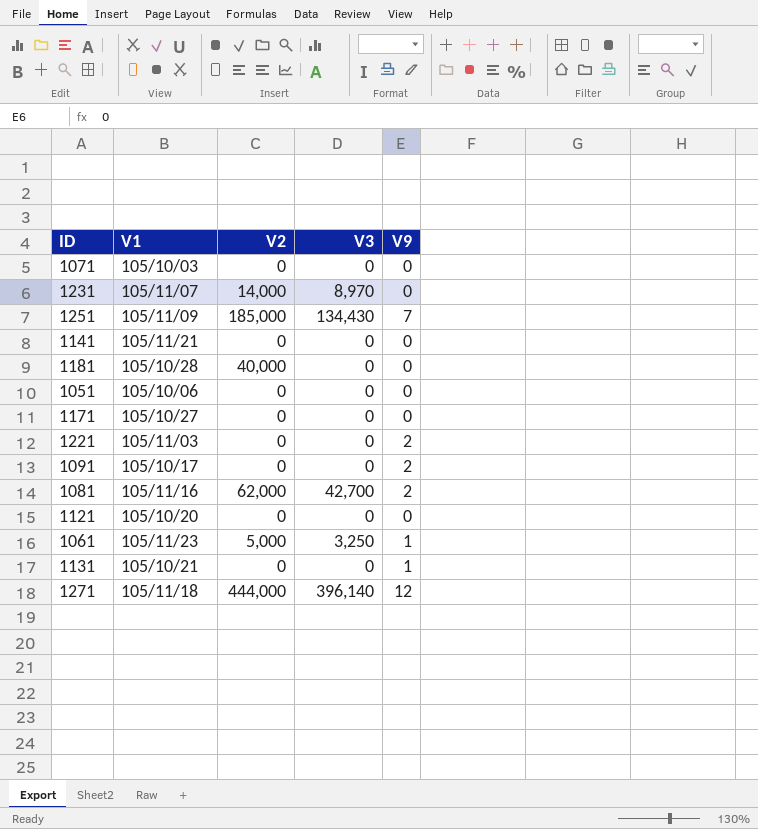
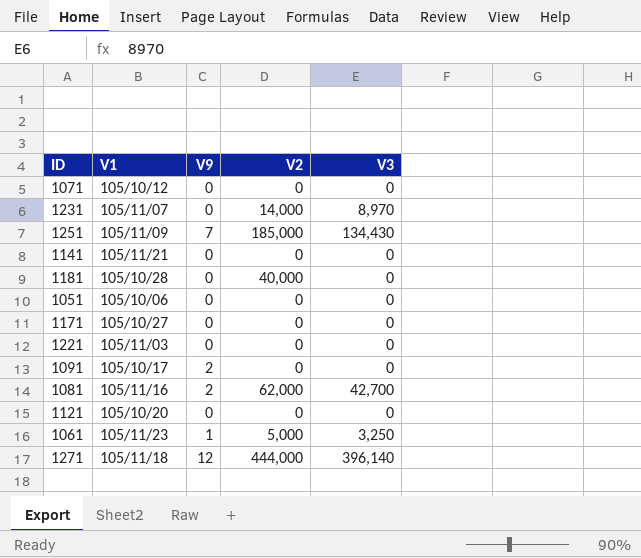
column V9 | position: 5 -> 3
row 1131: 105/10/21 | 0 | 0 | 1 -> none
1071 | V1: 105/10/03 -> 105/10/12
1221 | V9: 2 -> 0

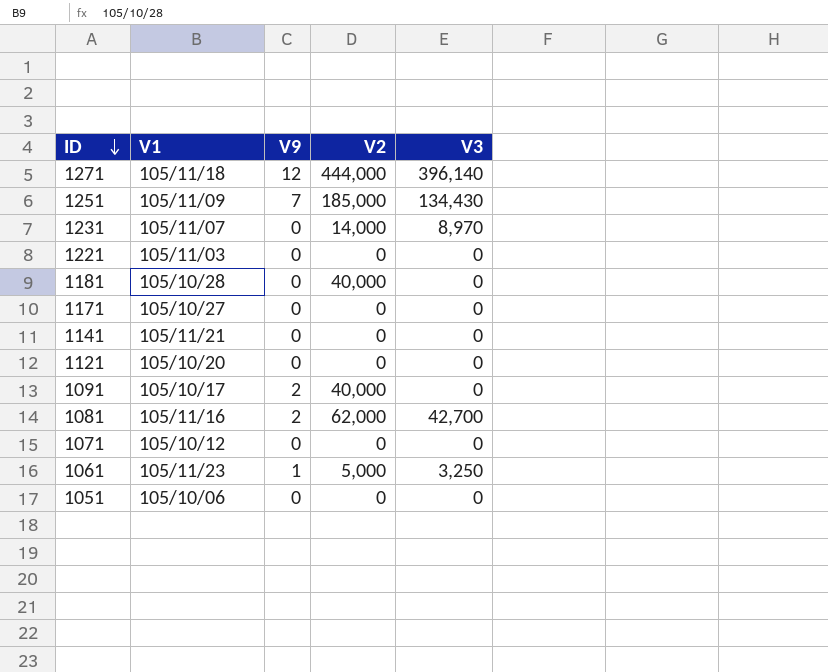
row order: none -> ID descending
1091 | V2: 0 -> 40,000

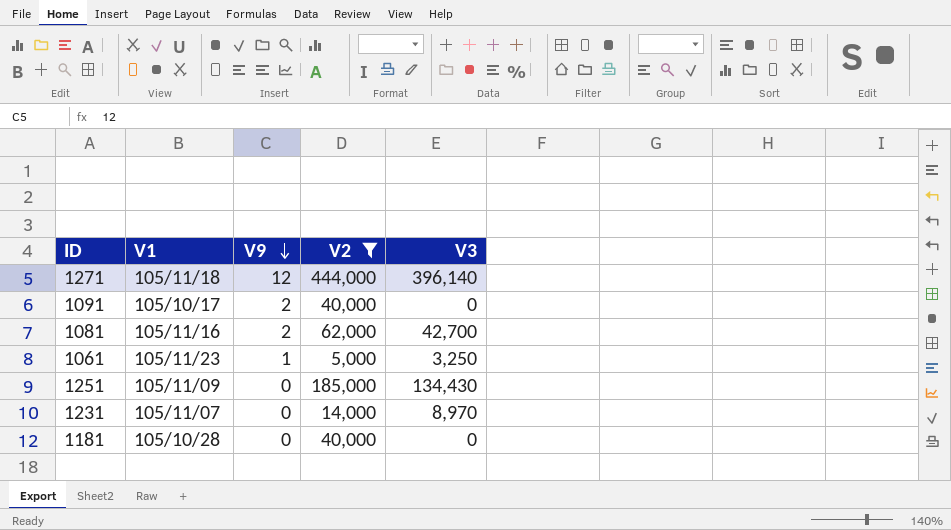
filter: none -> V2 != 0
row order: ID descending -> V9 descending
1251 | V9: 7 -> 0

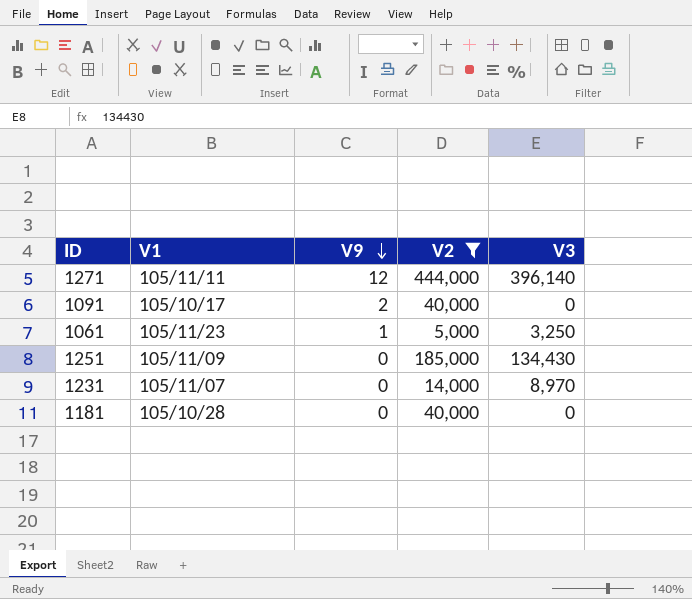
row 1081: 105/11/16 | 2 | 62,000 | 42,700 -> none
1271 | V1: 105/11/18 -> 105/11/11

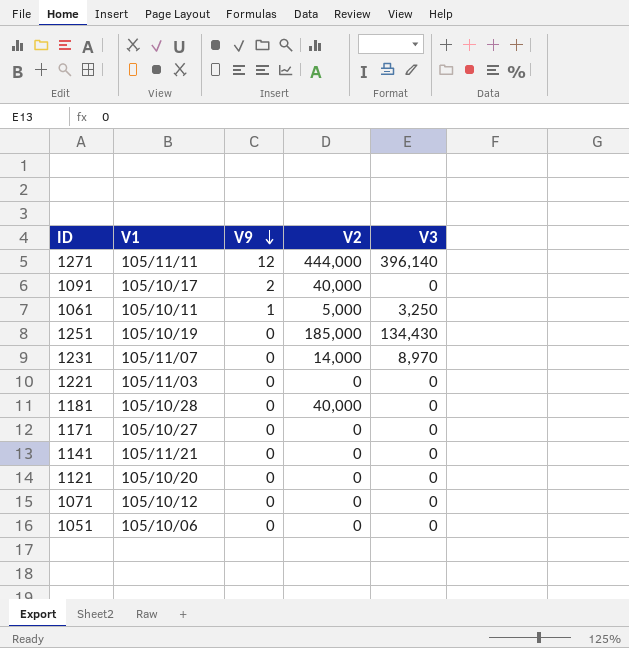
filter: V2 != 0 -> none
1061 | V1: 105/11/23 -> 105/10/11
1251 | V1: 105/11/09 -> 105/10/19

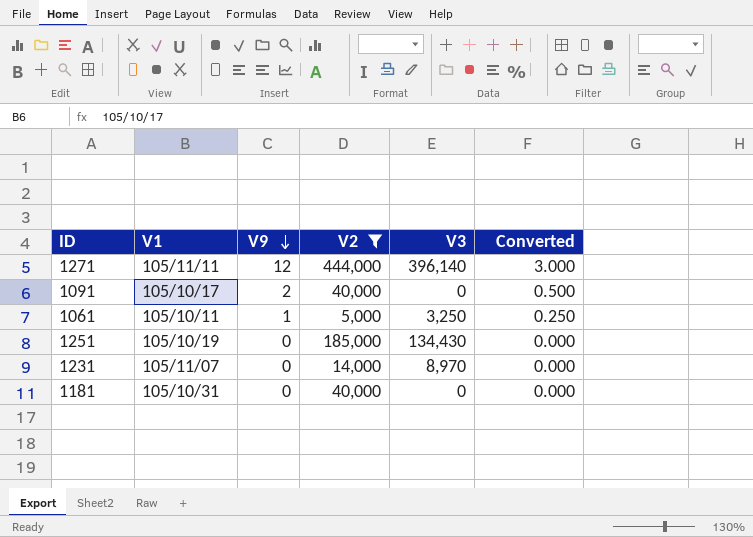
filter: none -> V2 != 0
column Converted | formula: none -> [V9] * 0.25
1181 | V1: 105/10/28 -> 105/10/31

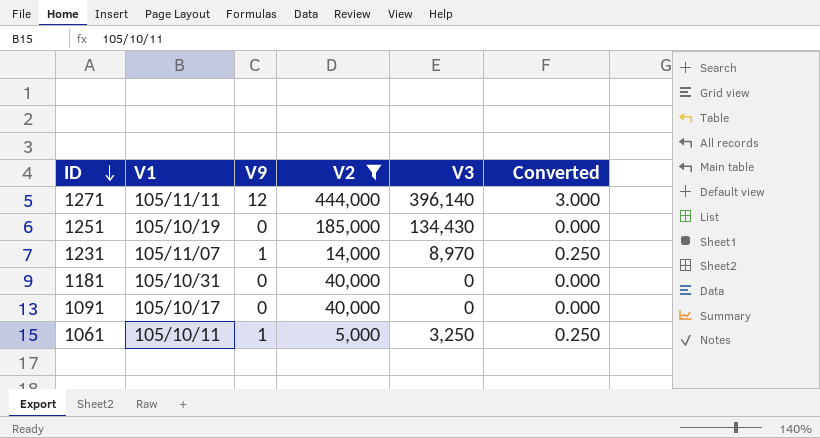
row order: V9 descending -> ID descending
1231 | V9: 0 -> 1
1231 | Converted: 0.000 -> 0.250
1091 | V9: 2 -> 0
1091 | Converted: 0.500 -> 0.000

